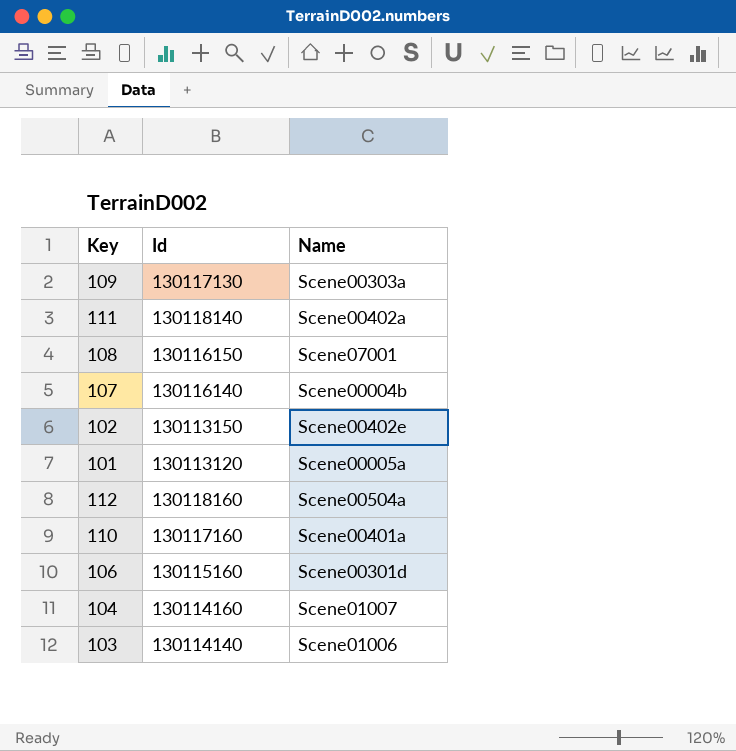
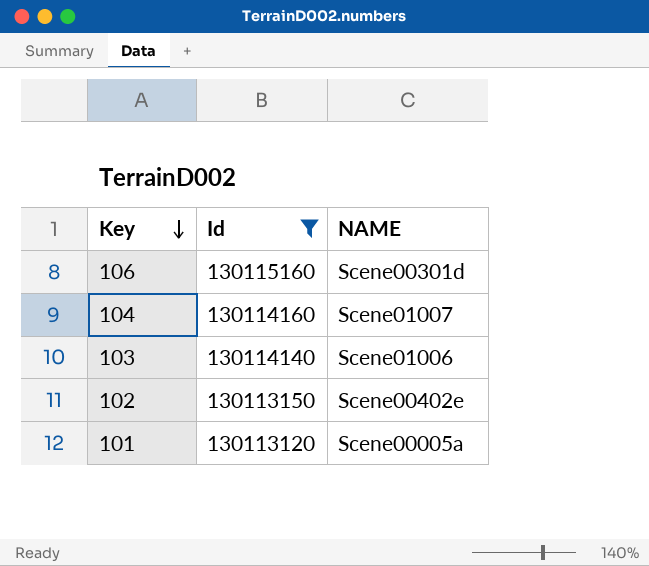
filter: none -> Id <= 130115160
row order: none -> Key descending
column name: Name -> NAME

